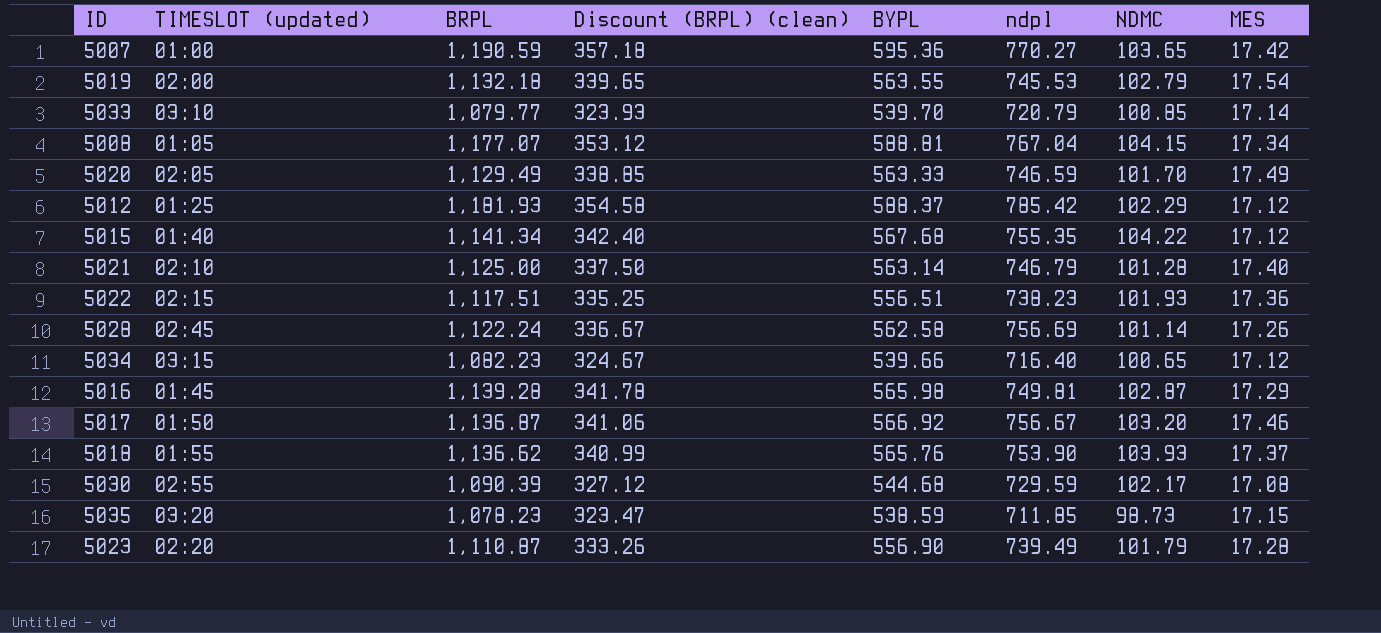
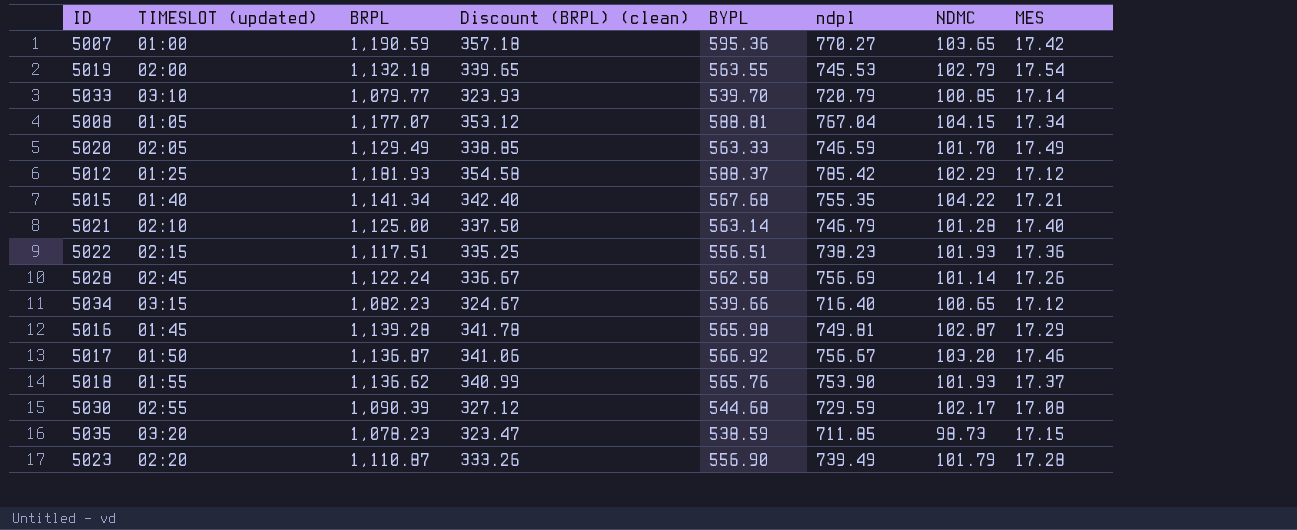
5015 | MES: 17.12 -> 17.21
5018 | NDMC: 103.93 -> 101.93

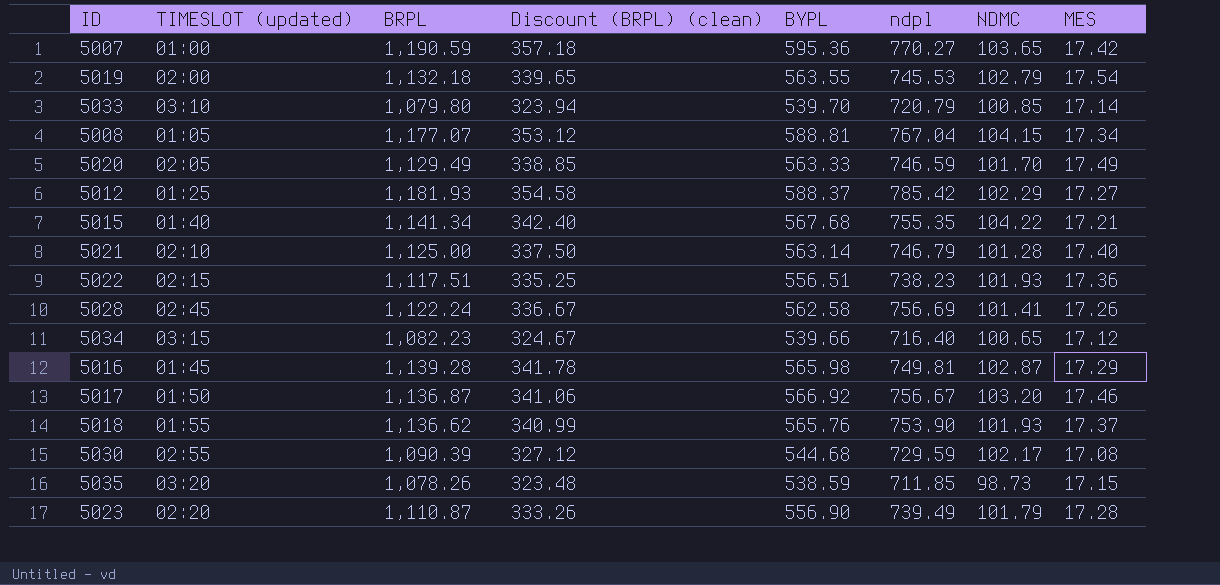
5033 | BRPL: 1,079.77 -> 1,079.80
5033 | Discount (BRPL) (clean): 323.93 -> 323.94
5012 | MES: 17.12 -> 17.27
5028 | NDMC: 101.14 -> 101.41
5035 | BRPL: 1,078.23 -> 1,078.26
5035 | Discount (BRPL) (clean): 323.47 -> 323.48

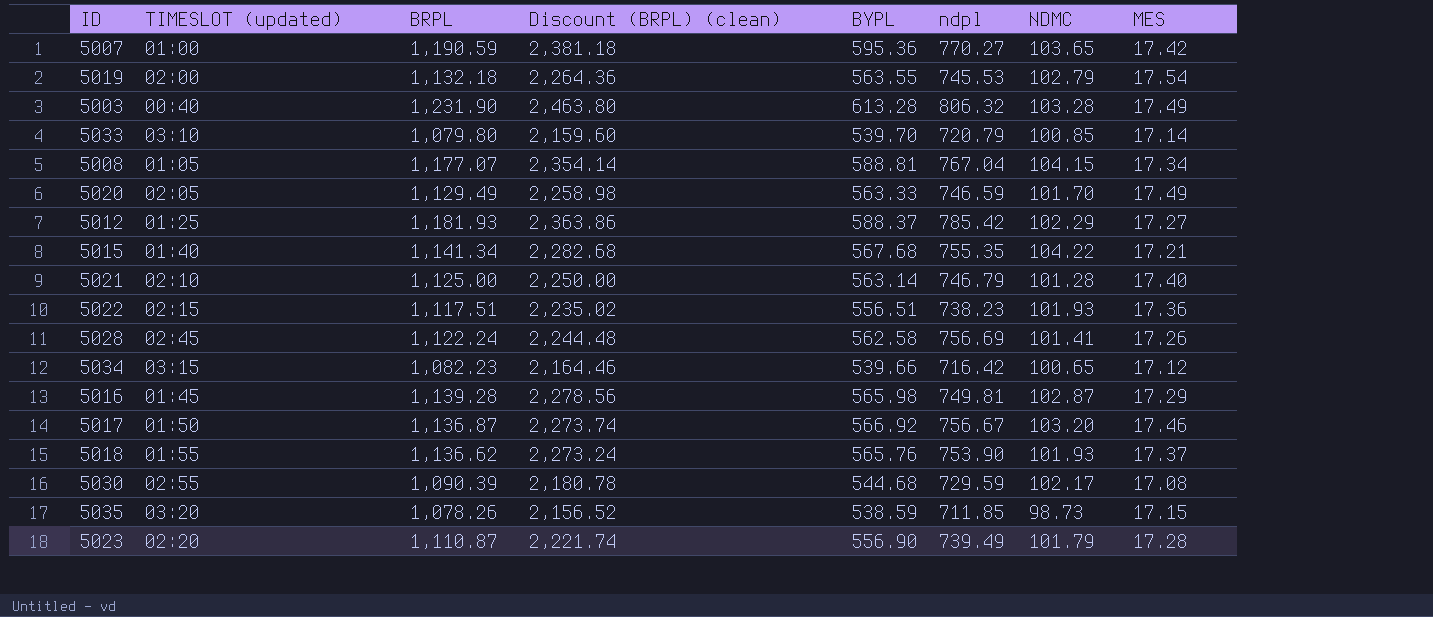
column Discount (BRPL) (clean) | formula: [BRPL] * 0.3 -> [BRPL] * 2
row 5003: none -> 00:40 | 1,231.90 | 2,463.80 | 613.28 | 806.32 | 103.28 | 17.49
5034 | ndpl: 716.40 -> 716.42

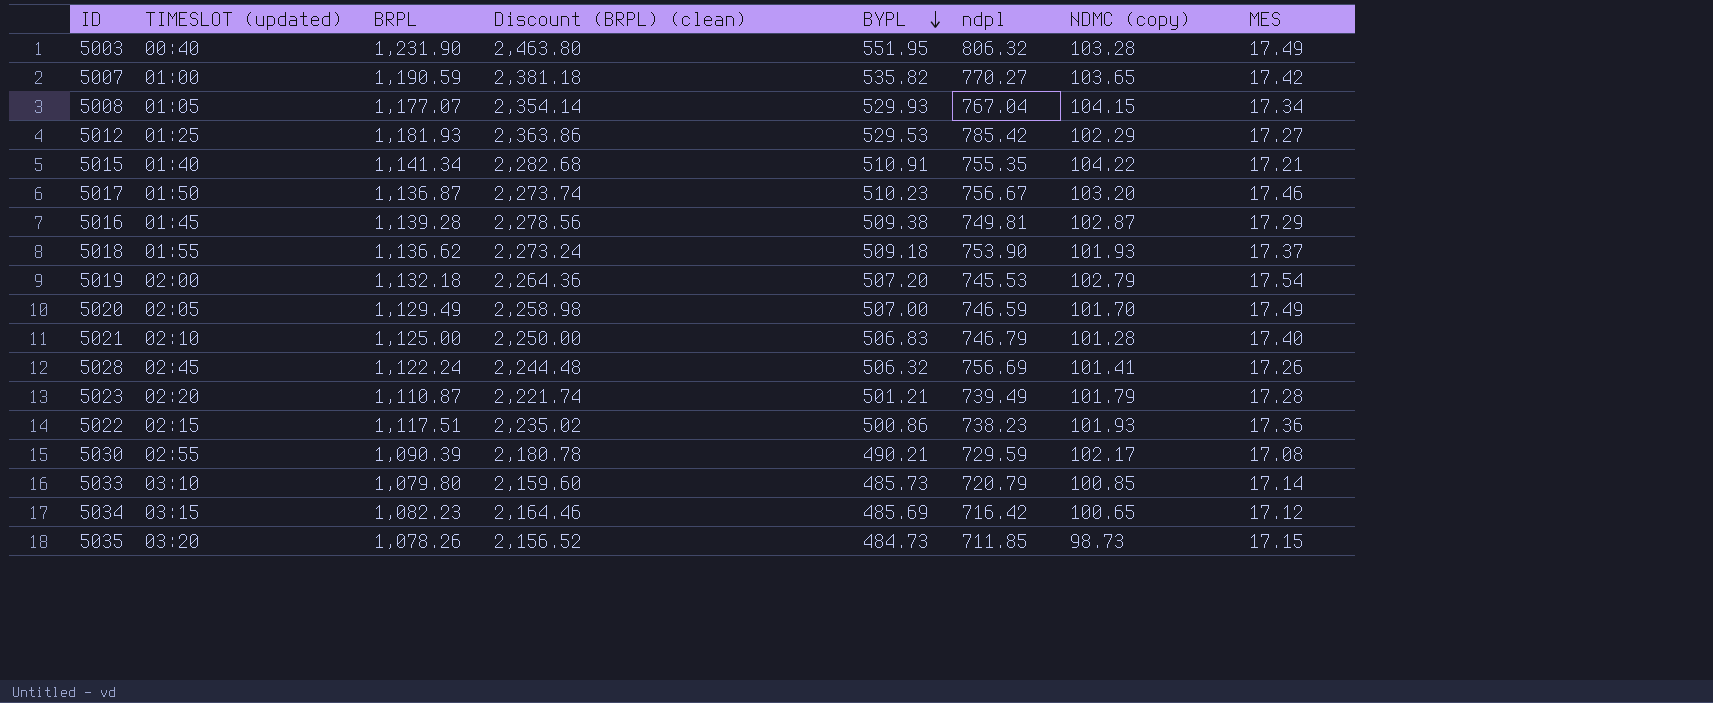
row order: none -> BYPL descending
column name: NDMC -> NDMC (copy)
5003 | BYPL: 613.28 -> 551.95
5007 | BYPL: 595.36 -> 535.82
5008 | BYPL: 588.81 -> 529.93
5012 | BYPL: 588.37 -> 529.53
5015 | BYPL: 567.68 -> 510.91
5017 | BYPL: 566.92 -> 510.23
5016 | BYPL: 565.98 -> 509.38
5018 | BYPL: 565.76 -> 509.18
5019 | BYPL: 563.55 -> 507.20
5020 | BYPL: 563.33 -> 507.00
5021 | BYPL: 563.14 -> 506.83
5028 | BYPL: 562.58 -> 506.32
5023 | BYPL: 556.90 -> 501.21
5022 | BYPL: 556.51 -> 500.86
5030 | BYPL: 544.68 -> 490.21
5033 | BYPL: 539.70 -> 485.73
5034 | BYPL: 539.66 -> 485.69
5035 | BYPL: 538.59 -> 484.73

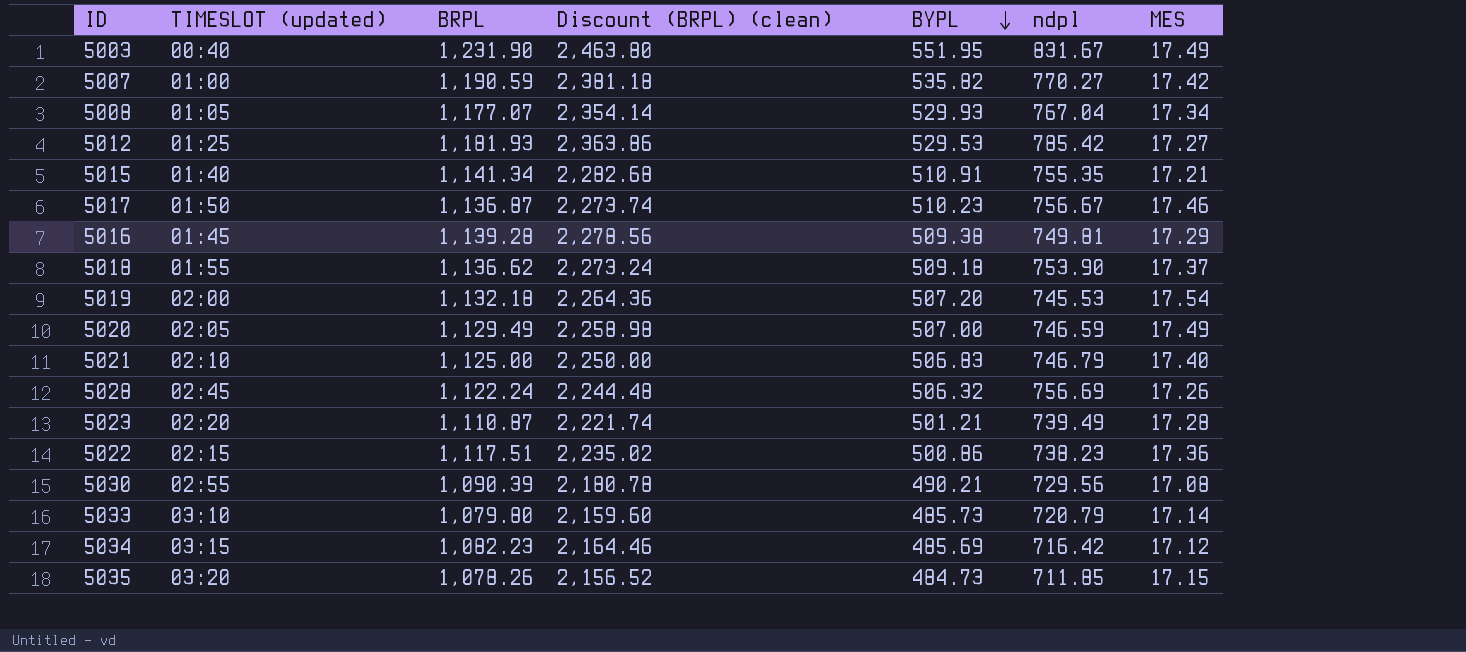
column NDMC (copy) | position: 7 -> none
5003 | ndpl: 806.32 -> 831.67
5030 | ndpl: 729.59 -> 729.56

